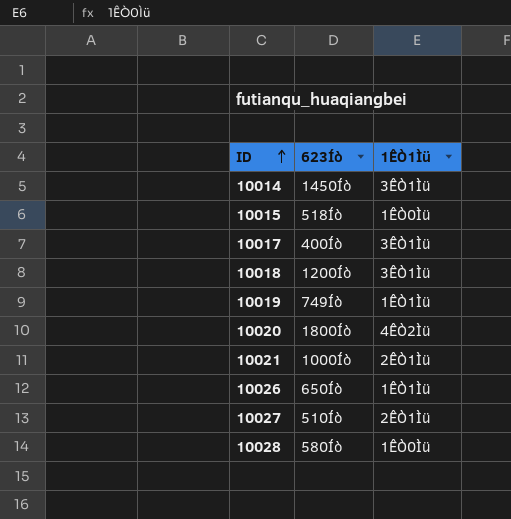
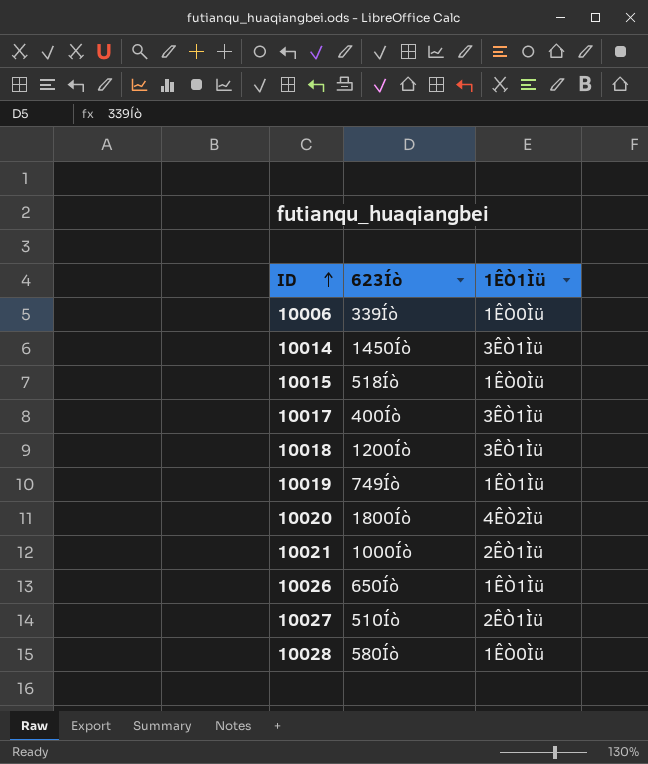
row 10006: none -> 339Íò | 1ÊÒ0Ìü

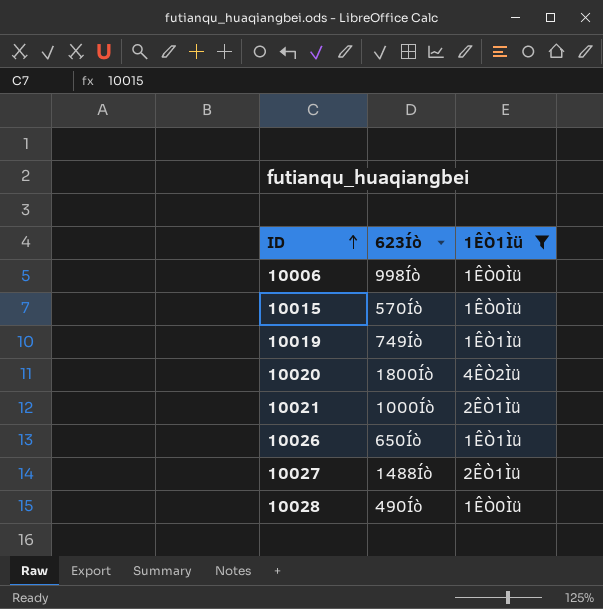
filter: none -> 1ÊÒ1Ìü != 3ÊÒ1Ìü
10006 | 623Íò: 339Íò -> 998Íò
10015 | 623Íò: 518Íò -> 570Íò
10027 | 623Íò: 510Íò -> 1488Íò
10028 | 623Íò: 580Íò -> 490Íò

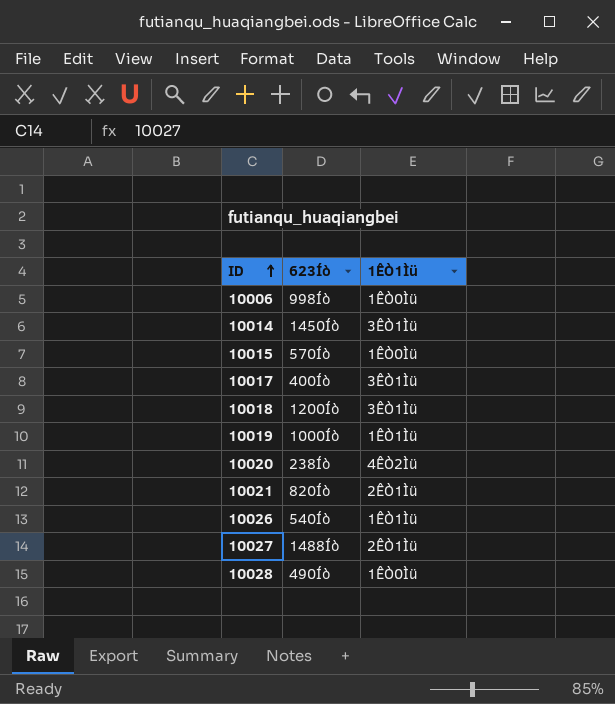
filter: 1ÊÒ1Ìü != 3ÊÒ1Ìü -> none
10019 | 623Íò: 749Íò -> 1000Íò
10020 | 623Íò: 1800Íò -> 238Íò
10021 | 623Íò: 1000Íò -> 820Íò
10026 | 623Íò: 650Íò -> 540Íò

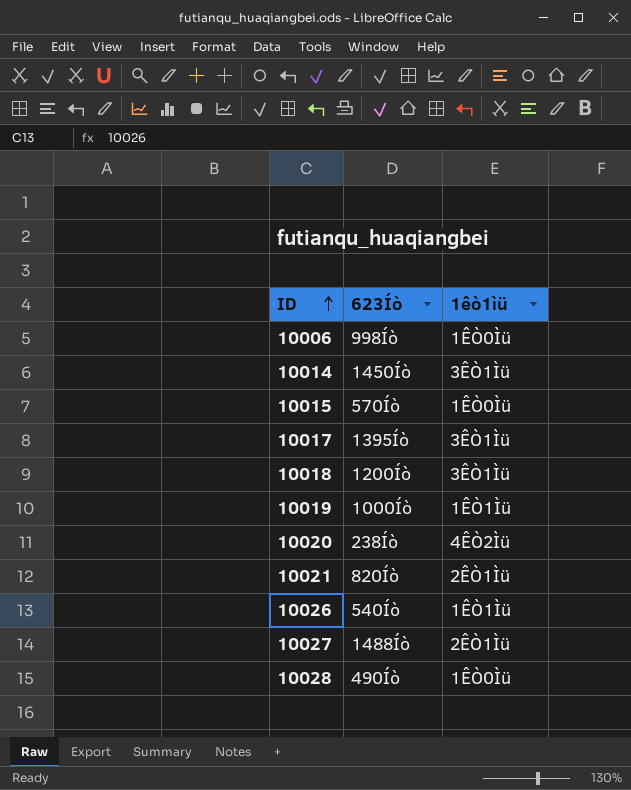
column name: 1ÊÒ1Ìü -> 1êò1ìü
10017 | 623Íò: 400Íò -> 1395Íò

